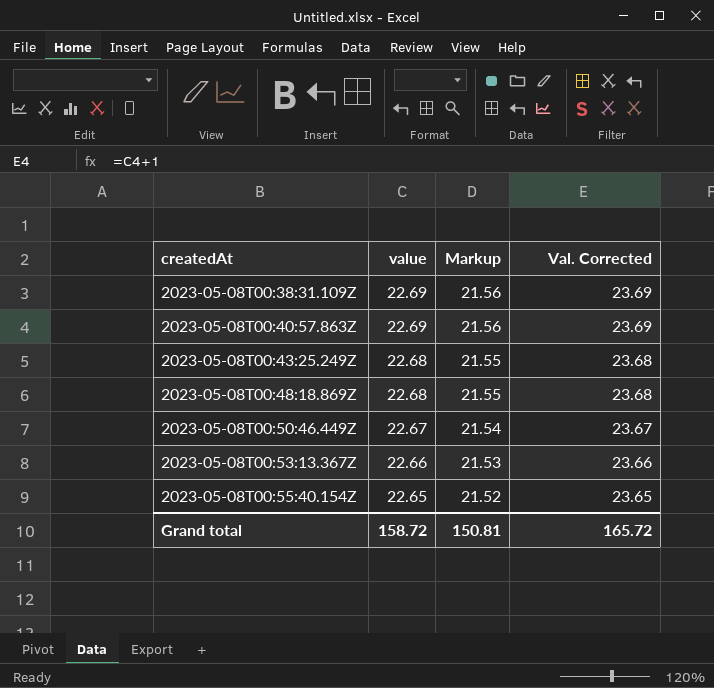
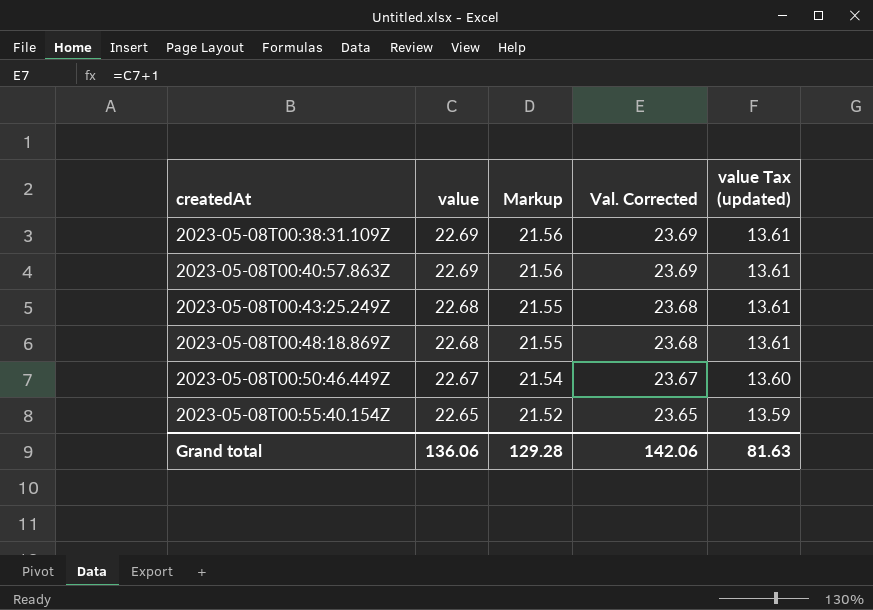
column value Tax (updated) | formula: none -> [value] * 0.6
row 2023-05-08T00:53:13.367Z: 22.66 | 21.53 | 23.66 -> none
Grand total | value: 158.72 -> 136.06
Grand total | Markup: 150.81 -> 129.28
Grand total | Val. Corrected: 165.72 -> 142.06

